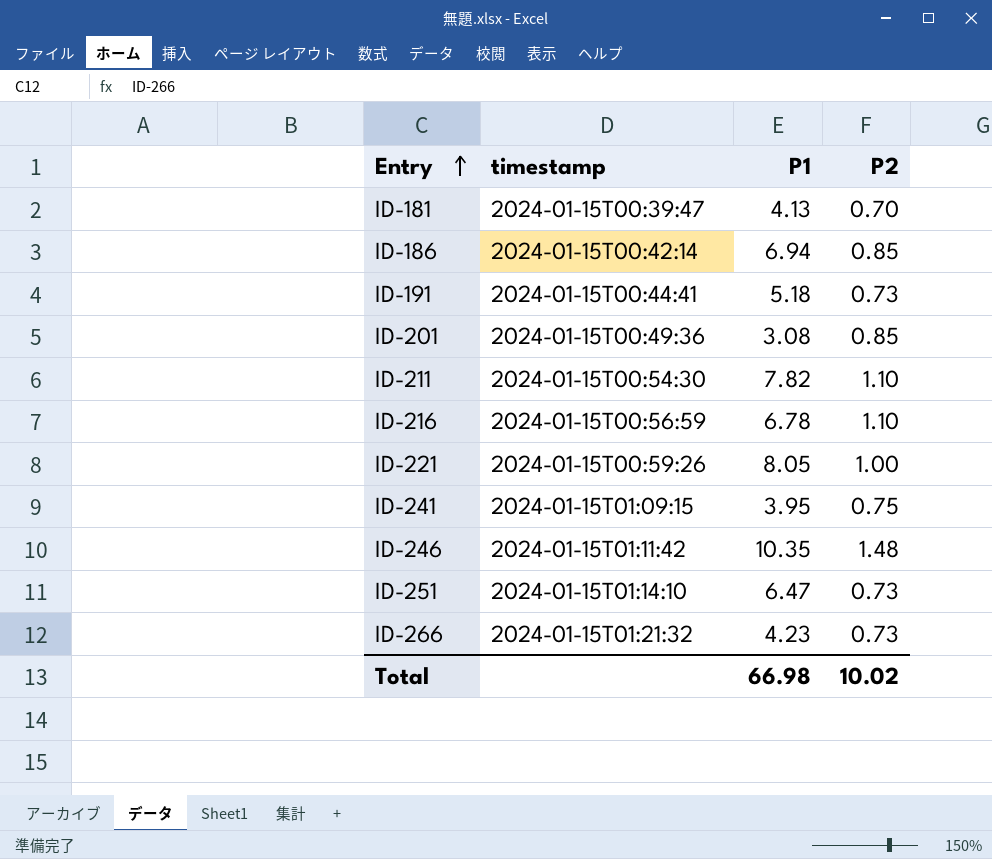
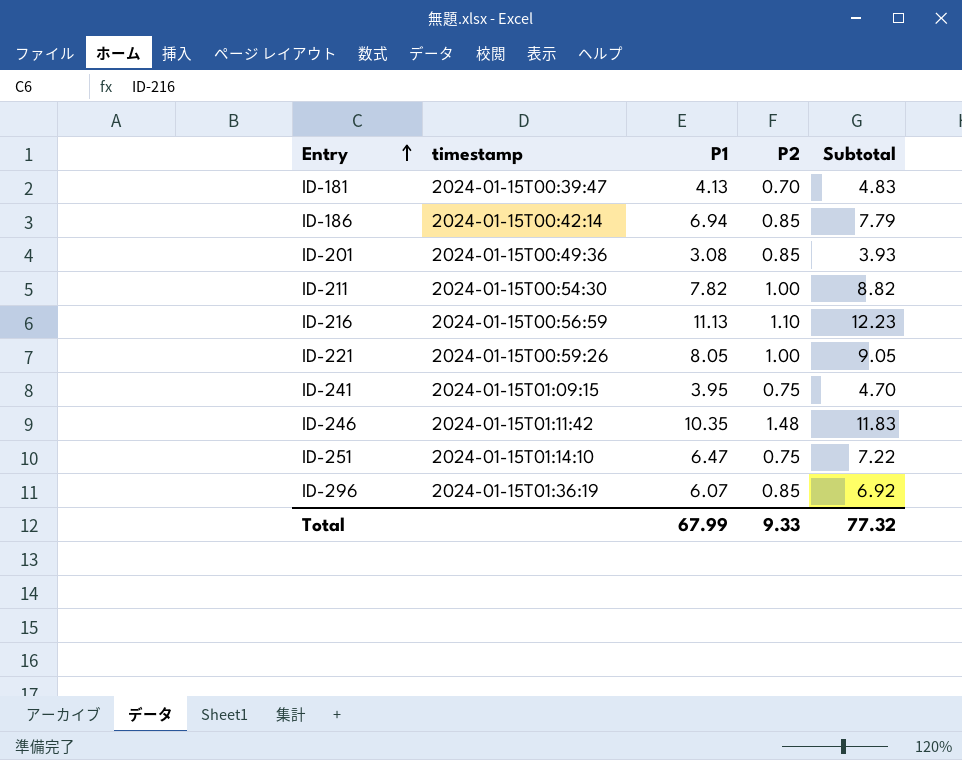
column Subtotal | formula: none -> [P1] + [P2]
row ID-191: 2024-01-15T00:44:41 | 5.18 | 0.73 -> none
row ID-266: 2024-01-15T01:21:32 | 4.23 | 0.73 -> none
ID-211 | P2: 1.10 -> 1.00
ID-216 | P1: 6.78 -> 11.13
ID-251 | P2: 0.73 -> 0.75
row ID-296: none -> 2024-01-15T01:36:19 | 6.07 | 0.85 | 6.92
Total | P1: 66.98 -> 67.99
Total | P2: 10.02 -> 9.33

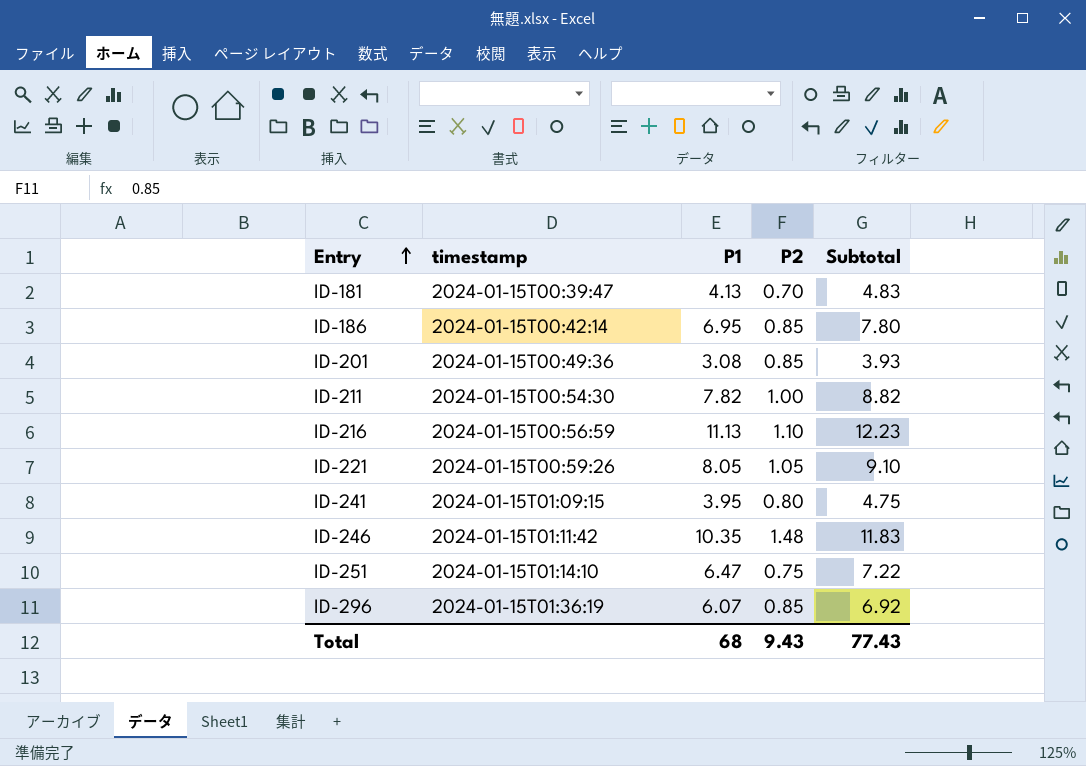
ID-186 | P1: 6.94 -> 6.95
ID-186 | Subtotal: 7.79 -> 7.80
ID-221 | P2: 1.00 -> 1.05
ID-221 | Subtotal: 9.05 -> 9.10
ID-241 | P2: 0.75 -> 0.80
ID-241 | Subtotal: 4.70 -> 4.75
Total | P1: 67.99 -> 68
Total | P2: 9.33 -> 9.43
Total | Subtotal: 77.32 -> 77.43

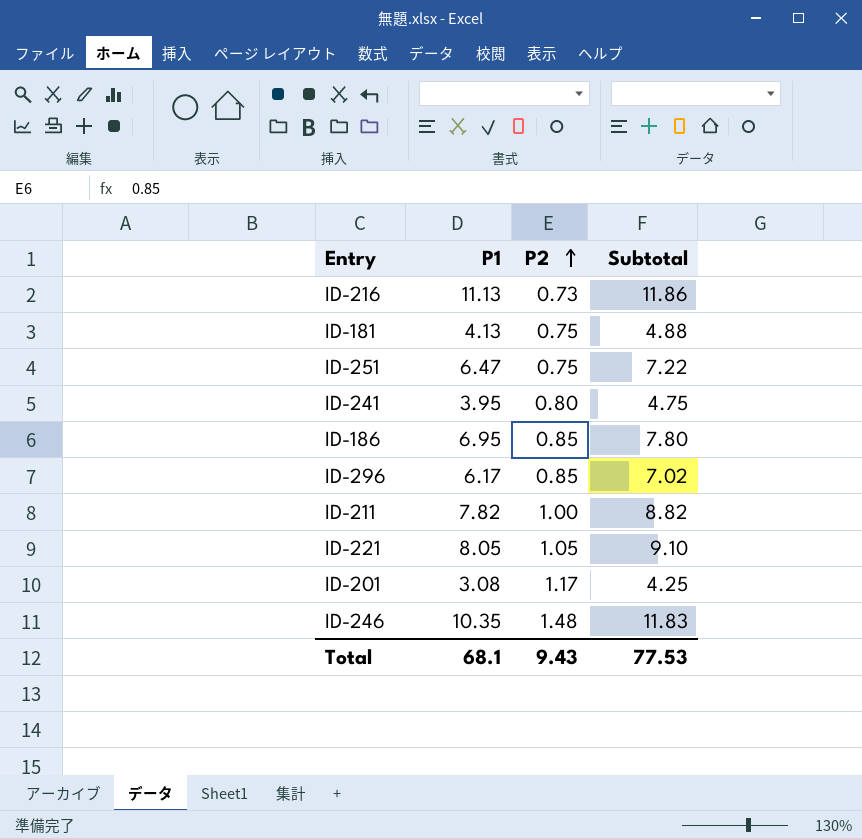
row order: Entry ascending -> P2 ascending
column timestamp | position: 2 -> none
ID-216 | P2: 1.10 -> 0.73
ID-216 | Subtotal: 12.23 -> 11.86
ID-181 | P2: 0.70 -> 0.75
ID-181 | Subtotal: 4.83 -> 4.88
ID-296 | P1: 6.07 -> 6.17
ID-296 | Subtotal: 6.92 -> 7.02
ID-201 | P2: 0.85 -> 1.17
ID-201 | Subtotal: 3.93 -> 4.25
Total | P1: 68 -> 68.1
Total | Subtotal: 77.43 -> 77.53

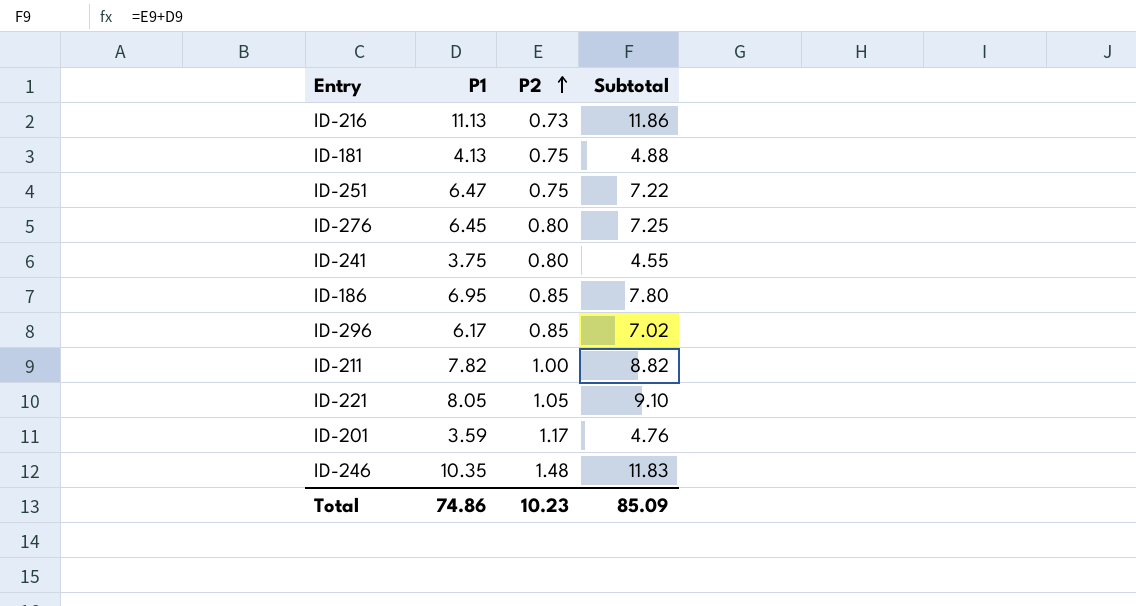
row ID-276: none -> 6.45 | 0.80 | 7.25
ID-241 | P1: 3.95 -> 3.75
ID-241 | Subtotal: 4.75 -> 4.55
ID-201 | P1: 3.08 -> 3.59
ID-201 | Subtotal: 4.25 -> 4.76
Total | P1: 68.1 -> 74.86
Total | P2: 9.43 -> 10.23
Total | Subtotal: 77.53 -> 85.09

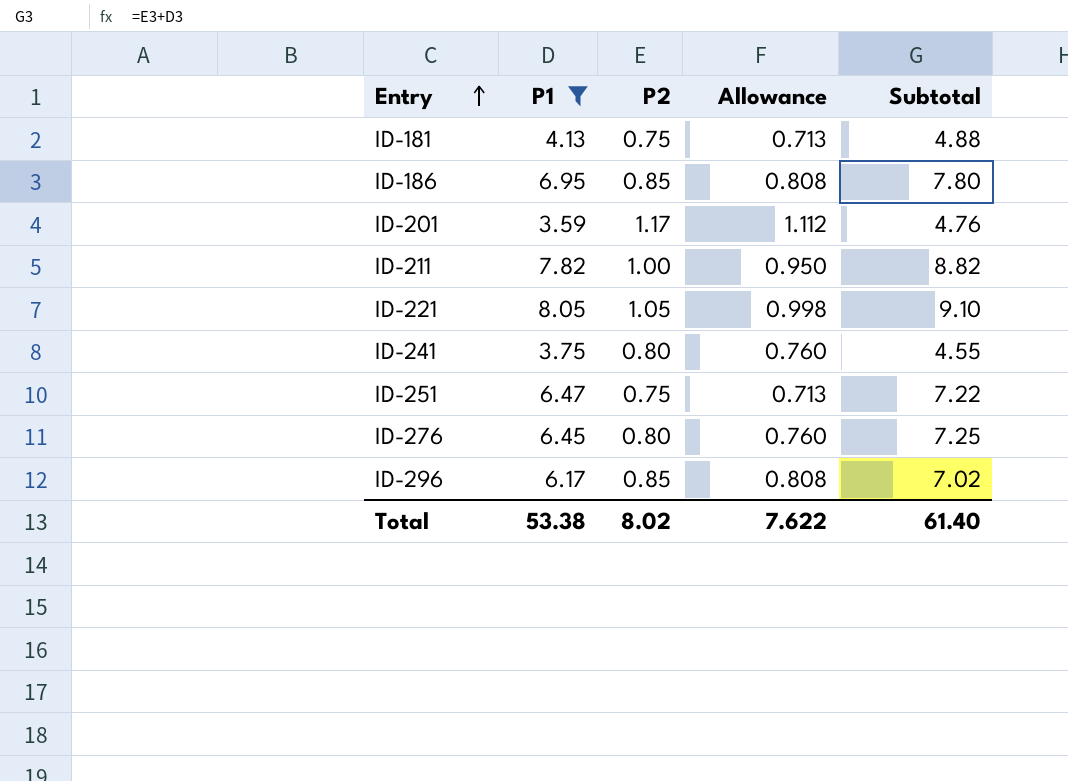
filter: none -> P1 <= 8.05
row order: P2 ascending -> Entry ascending
column Allowance | formula: none -> [P2] * 0.95
Total | P1: 74.86 -> 53.38
Total | P2: 10.23 -> 8.02
Total | Subtotal: 85.09 -> 61.40

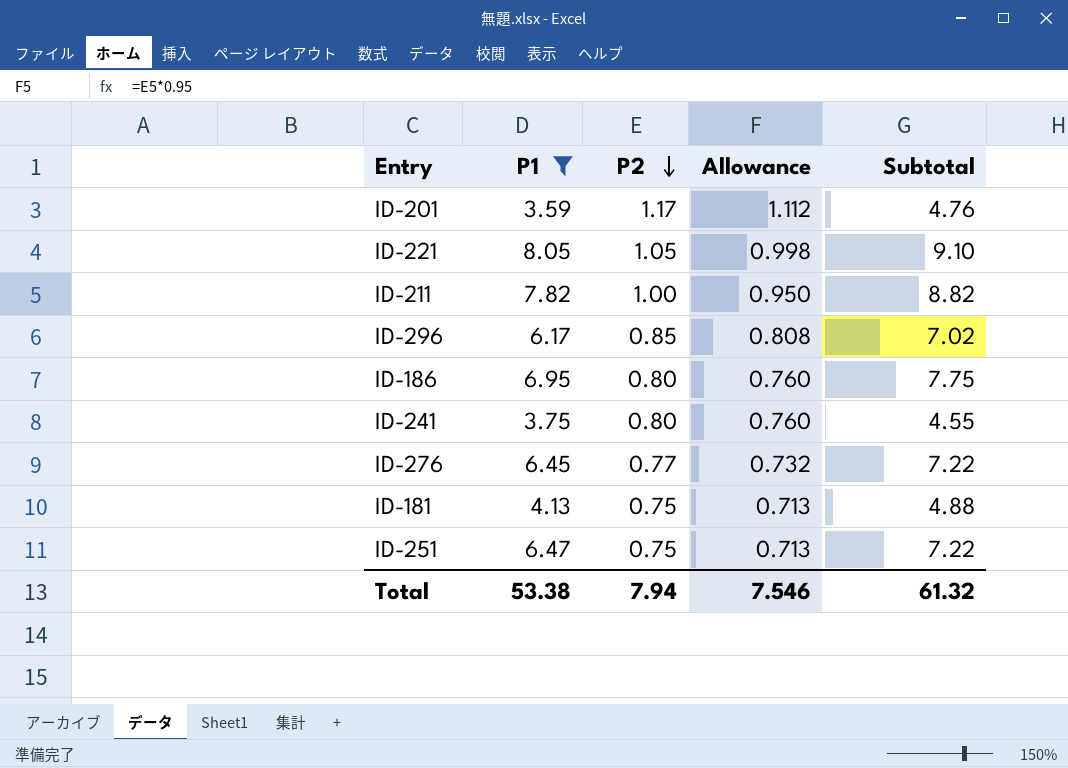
row order: Entry ascending -> P2 descending
ID-186 | P2: 0.85 -> 0.80
ID-186 | Allowance: 0.808 -> 0.760
ID-186 | Subtotal: 7.80 -> 7.75
ID-276 | P2: 0.80 -> 0.77
ID-276 | Allowance: 0.760 -> 0.732
ID-276 | Subtotal: 7.25 -> 7.22
Total | P2: 8.02 -> 7.94
Total | Allowance: 7.622 -> 7.546
Total | Subtotal: 61.40 -> 61.32

